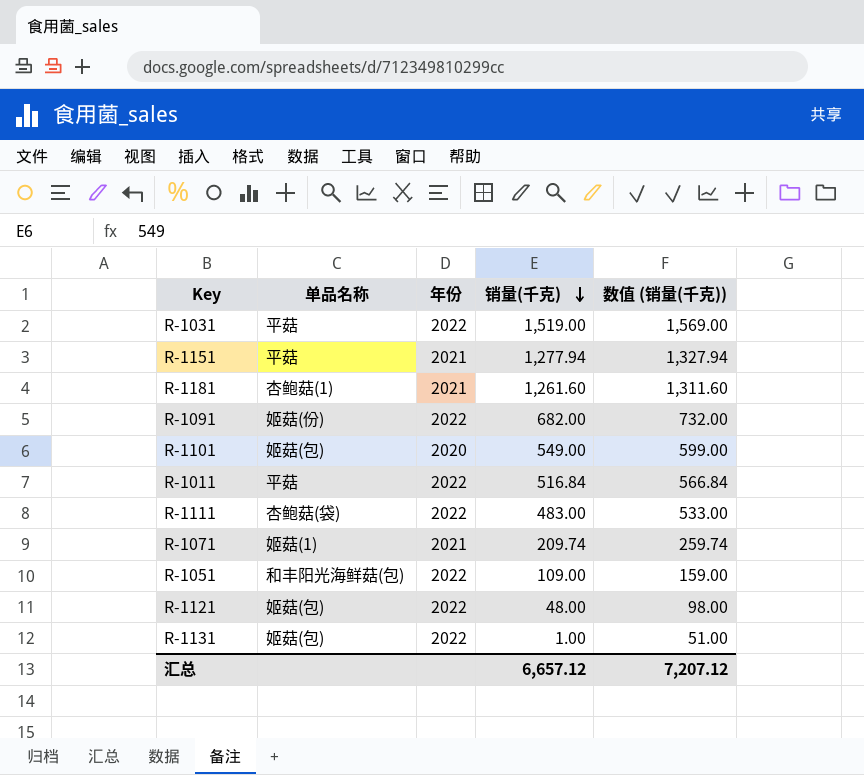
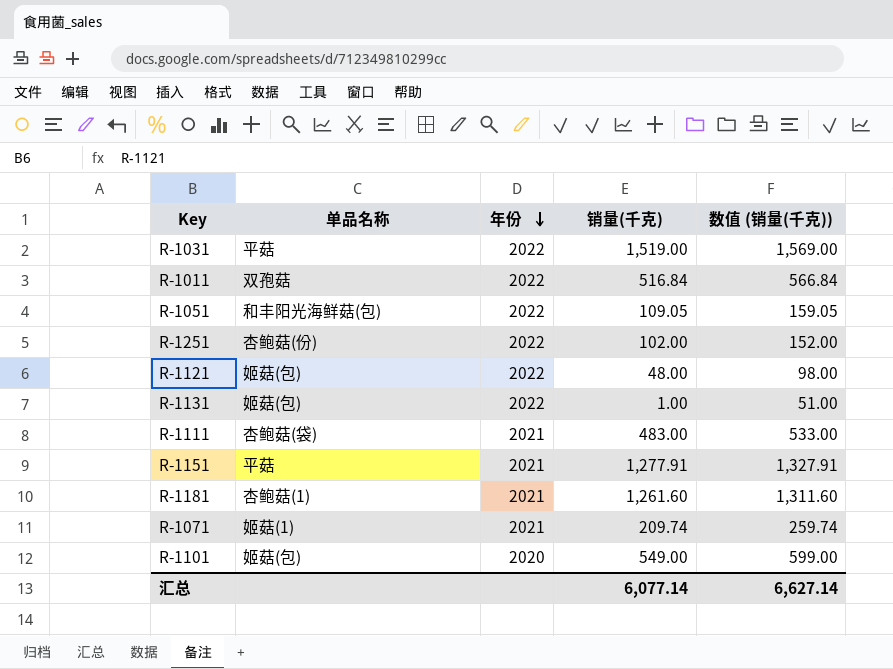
row order: 销量(千克) descending -> 年份 descending
row R-1091: 姬菇(份) | 2022 | 682.00 | 732.00 -> none
R-1011 | 单品名称: 平菇 -> 双孢菇
R-1051 | 销量(千克): 109.00 -> 109.05
R-1051 | 数值 (销量(千克)): 159.00 -> 159.05
row R-1251: none -> 杏鲍菇(份) | 2022 | 102.00 | 152.00
R-1111 | 年份: 2022 -> 2021
R-1151 | 销量(千克): 1,277.94 -> 1,277.91
R-1151 | 数值 (销量(千克)): 1,327.94 -> 1,327.91
汇总 | 销量(千克): 6,657.12 -> 6,077.14
汇总 | 数值 (销量(千克)): 7,207.12 -> 6,627.14

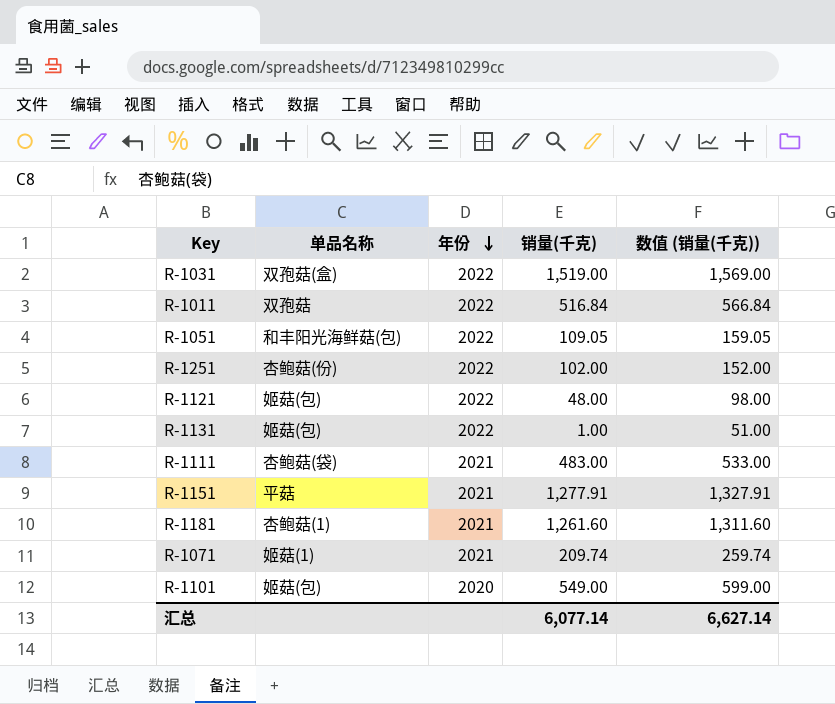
R-1031 | 单品名称: 平菇 -> 双孢菇(盒)

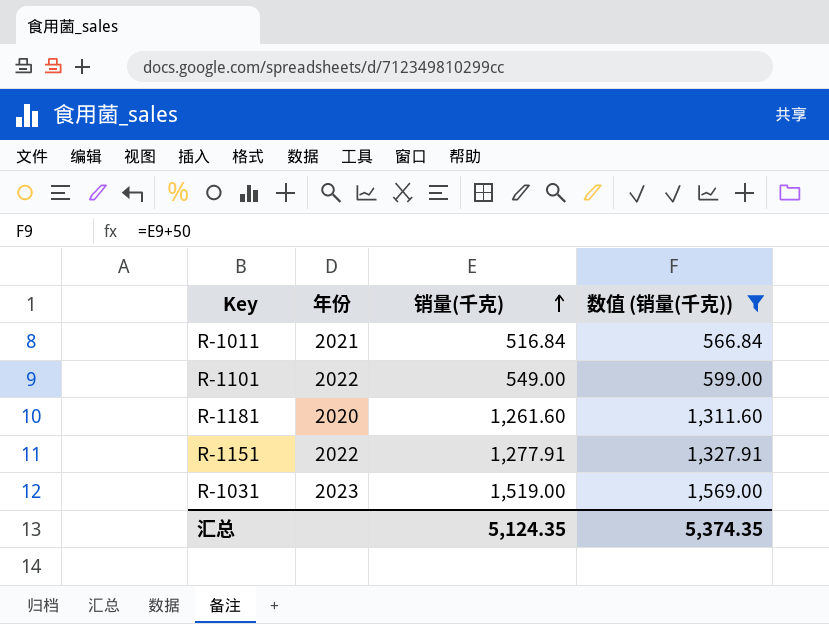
filter: none -> 数值 (销量(千克)) >= 566.84
row order: 年份 descending -> 销量(千克) ascending
column 单品名称 | position: 2 -> none
R-1011 | 年份: 2022 -> 2021
R-1101 | 年份: 2020 -> 2022
R-1181 | 年份: 2021 -> 2020
R-1151 | 年份: 2021 -> 2022
R-1031 | 年份: 2022 -> 2023
汇总 | 销量(千克): 6,077.14 -> 5,124.35
汇总 | 数值 (销量(千克)): 6,627.14 -> 5,374.35

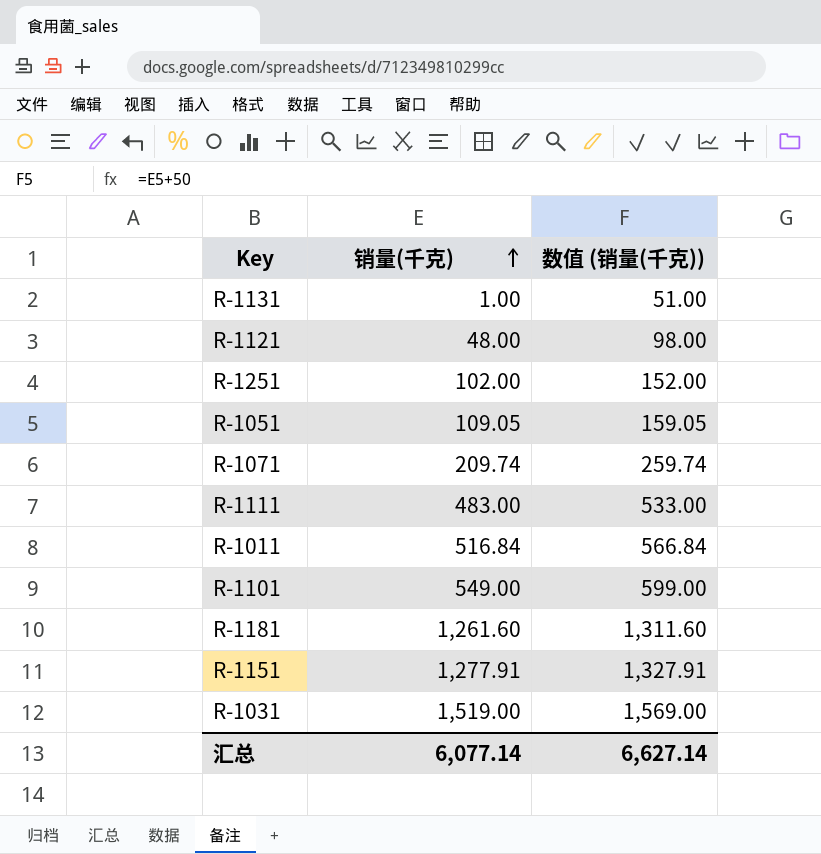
filter: 数值 (销量(千克)) >= 566.84 -> none
column 年份 | position: 2 -> none
汇总 | 销量(千克): 5,124.35 -> 6,077.14
汇总 | 数值 (销量(千克)): 5,374.35 -> 6,627.14

